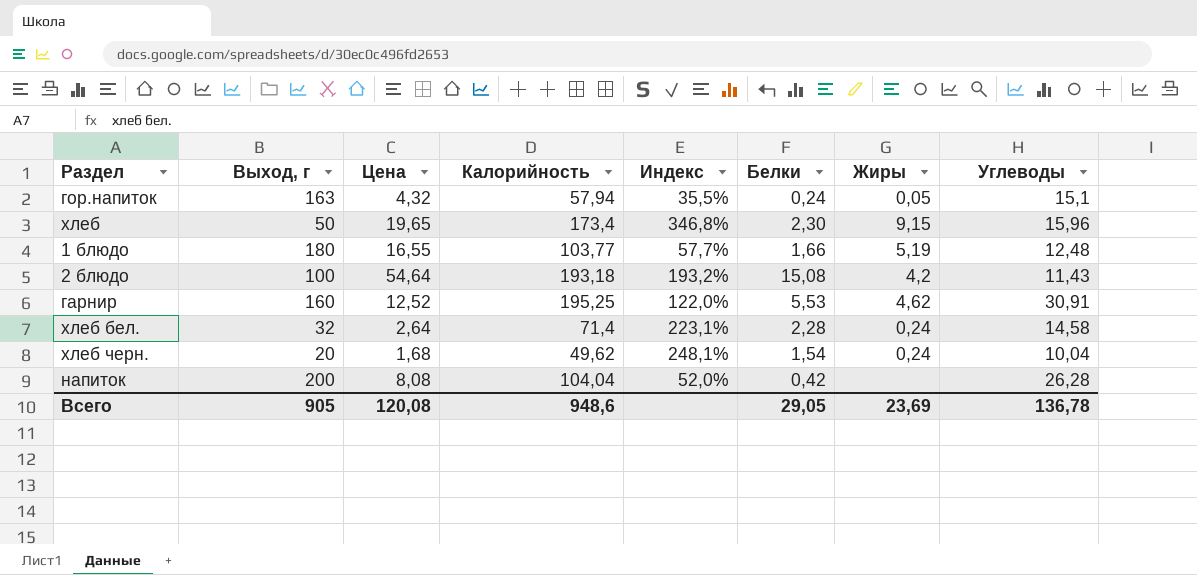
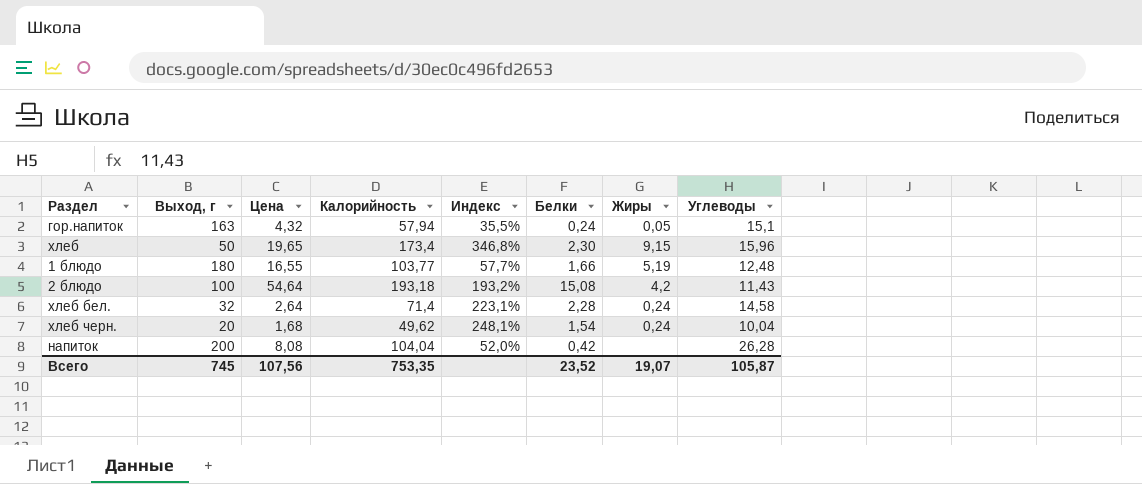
row гарнир: 160 | 12,52 | 195,25 | 122,0% | 5,53 | 4,62 | 30,91 -> none
Всего | Выход, г: 905 -> 745
Всего | Цена: 120,08 -> 107,56
Всего | Калорийность: 948,6 -> 753,35
Всего | Белки: 29,05 -> 23,52
Всего | Жиры: 23,69 -> 19,07
Всего | Углеводы: 136,78 -> 105,87

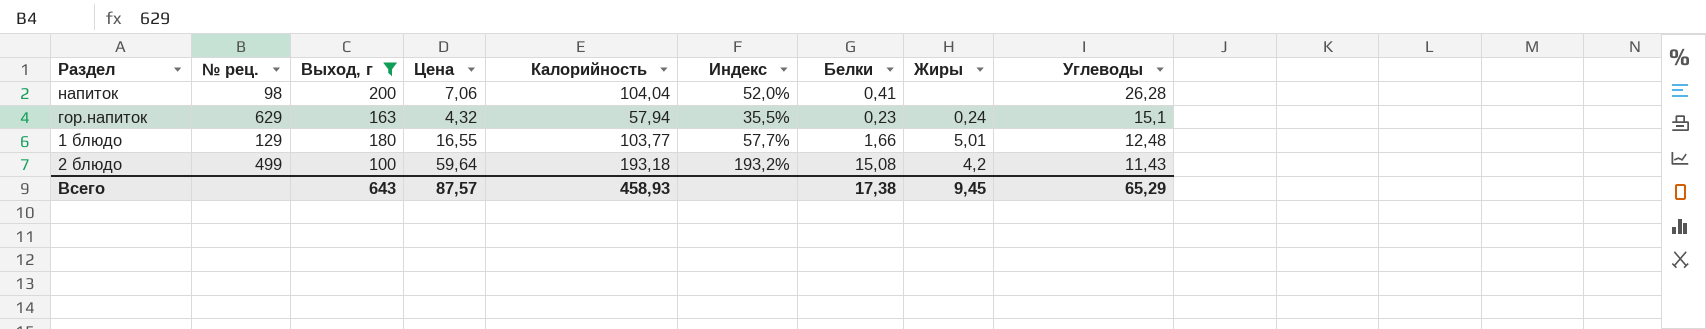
filter: none -> Выход, г >= 100
row order: none -> Углеводы descending
column № рец. | position: none -> 2
напиток | Цена: 8,08 -> 7,06
напиток | Белки: 0,42 -> 0,41
гор.напиток | Белки: 0,24 -> 0,23
гор.напиток | Жиры: 0,05 -> 0,24
1 блюдо | Жиры: 5,19 -> 5,01
2 блюдо | Цена: 54,64 -> 59,64
Всего | Выход, г: 745 -> 643
Всего | Цена: 107,56 -> 87,57
Всего | Калорийность: 753,35 -> 458,93
Всего | Белки: 23,52 -> 17,38
Всего | Жиры: 19,07 -> 9,45
Всего | Углеводы: 105,87 -> 65,29

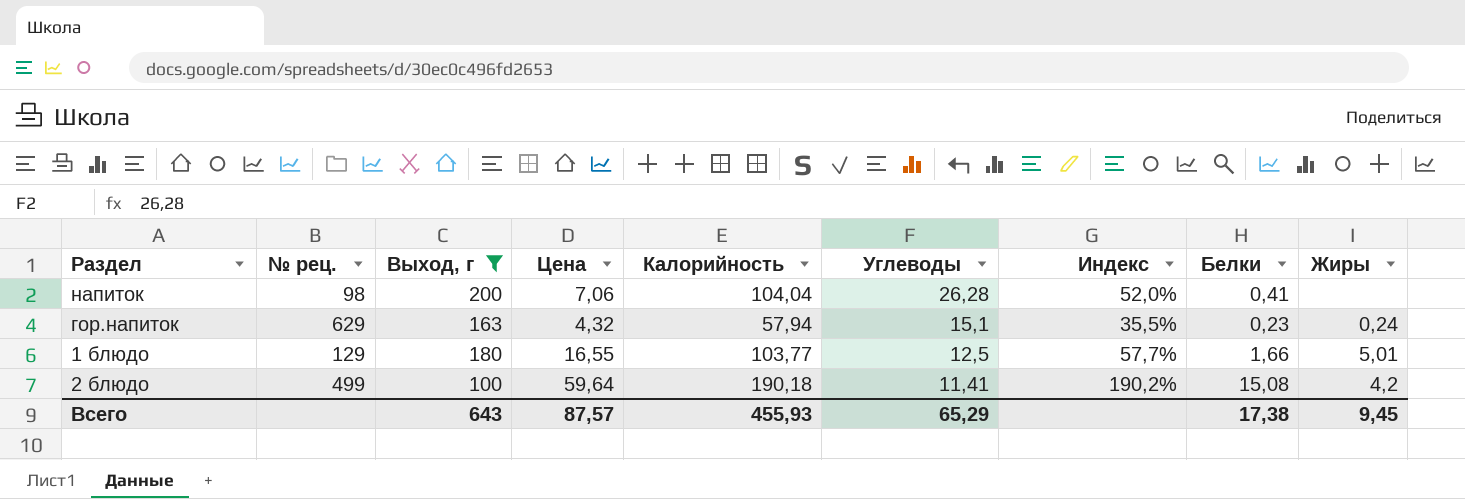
column Углеводы | position: 9 -> 6
1 блюдо | Углеводы: 12,48 -> 12,5
2 блюдо | Калорийность: 193,18 -> 190,18
2 блюдо | Углеводы: 11,43 -> 11,41
2 блюдо | Индекс: 193,2% -> 190,2%
Всего | Калорийность: 458,93 -> 455,93

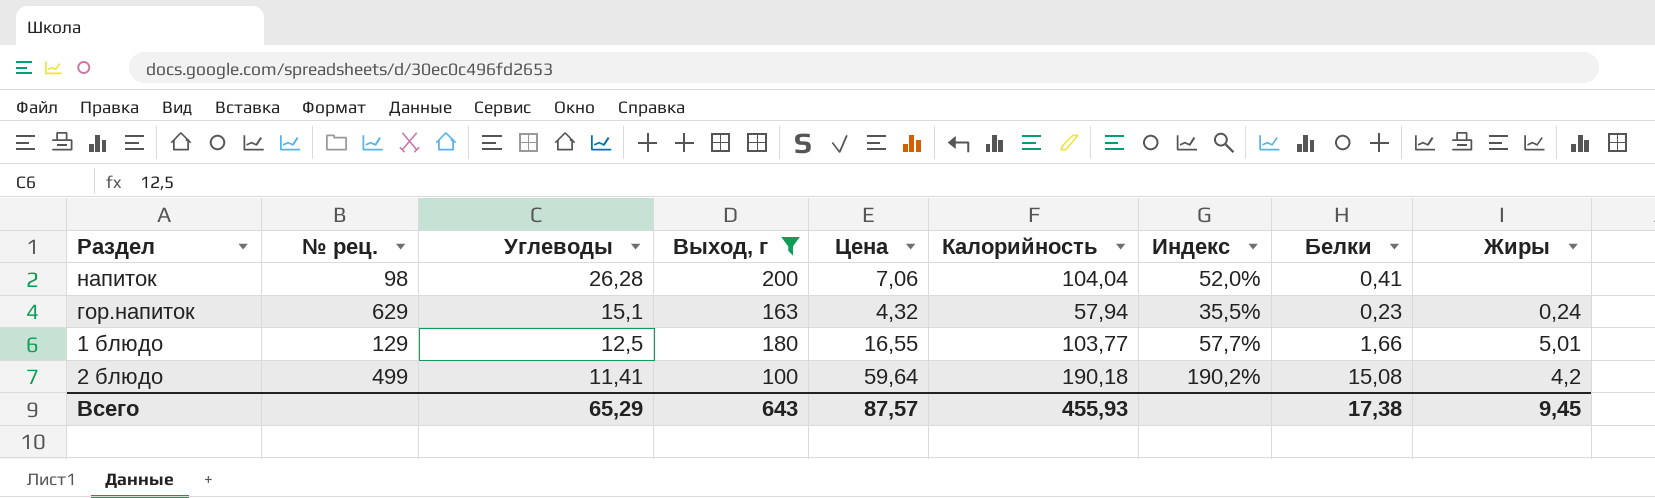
column Углеводы | position: 6 -> 3

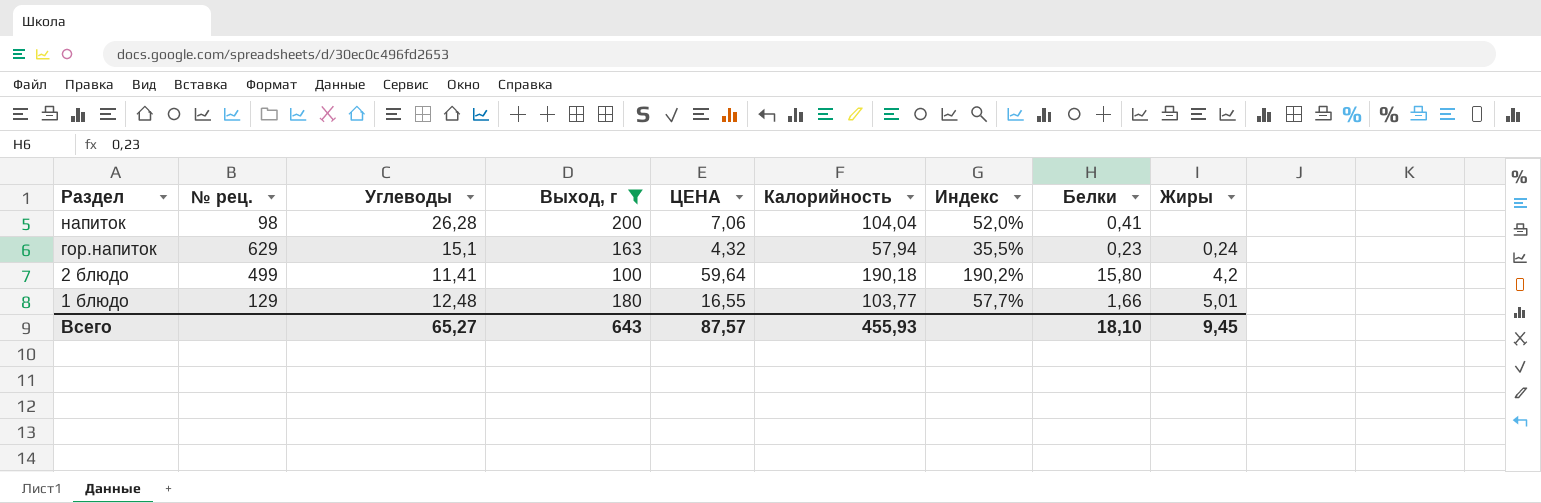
row order: Углеводы descending -> Раздел descending
column name: Цена -> ЦЕНА
2 блюдо | Белки: 15,08 -> 15,80
1 блюдо | Углеводы: 12,5 -> 12,48
Всего | Углеводы: 65,29 -> 65,27
Всего | Белки: 17,38 -> 18,10

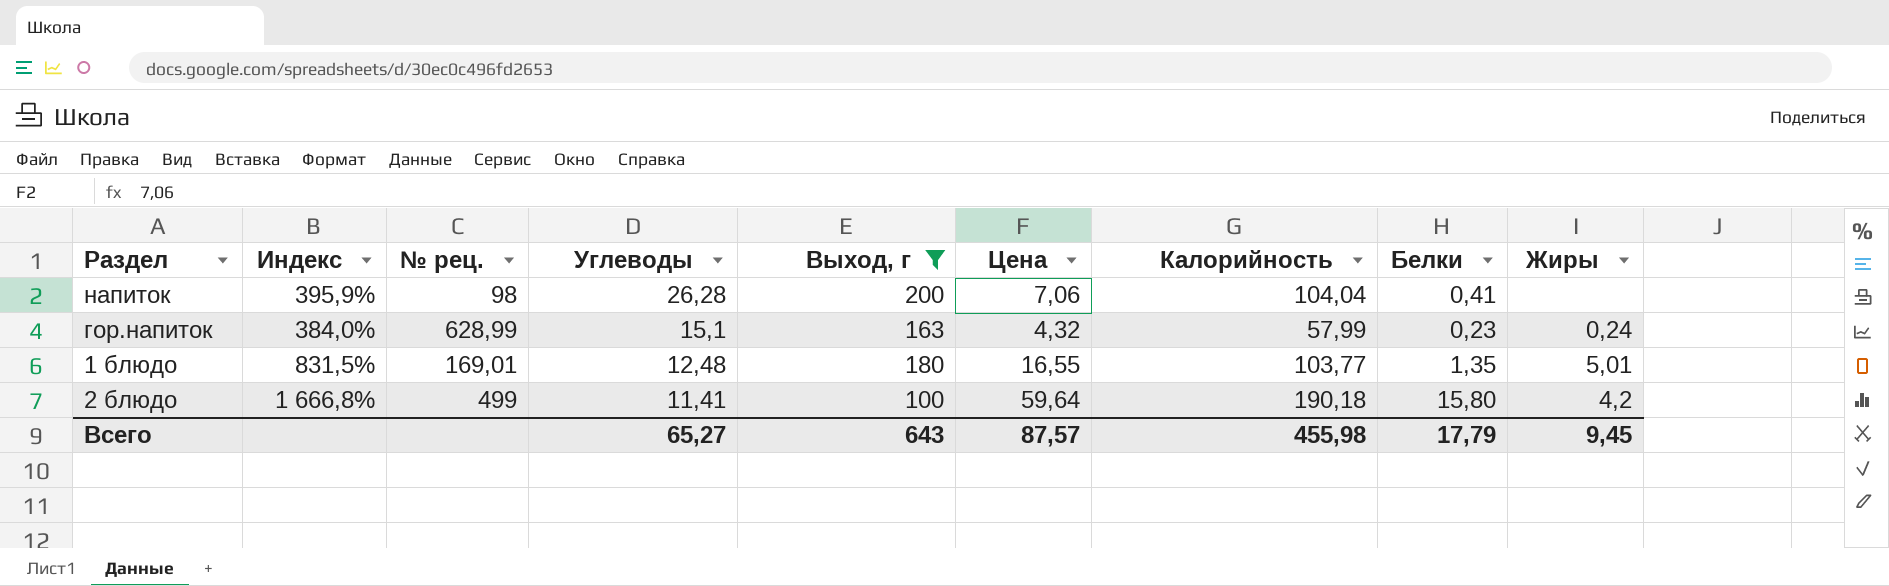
row order: Раздел descending -> Углеводы descending
column Индекс | formula: [Калорийность] / [Выход, г] -> [Калорийность] / [Углеводы]
column Индекс | position: 7 -> 2
column name: ЦЕНА -> Цена
гор.напиток | № рец.: 629 -> 628,99
гор.напиток | Калорийность: 57,94 -> 57,99
1 блюдо | № рец.: 129 -> 169,01
1 блюдо | Белки: 1,66 -> 1,35
Всего | Калорийность: 455,93 -> 455,98
Всего | Белки: 18,10 -> 17,79

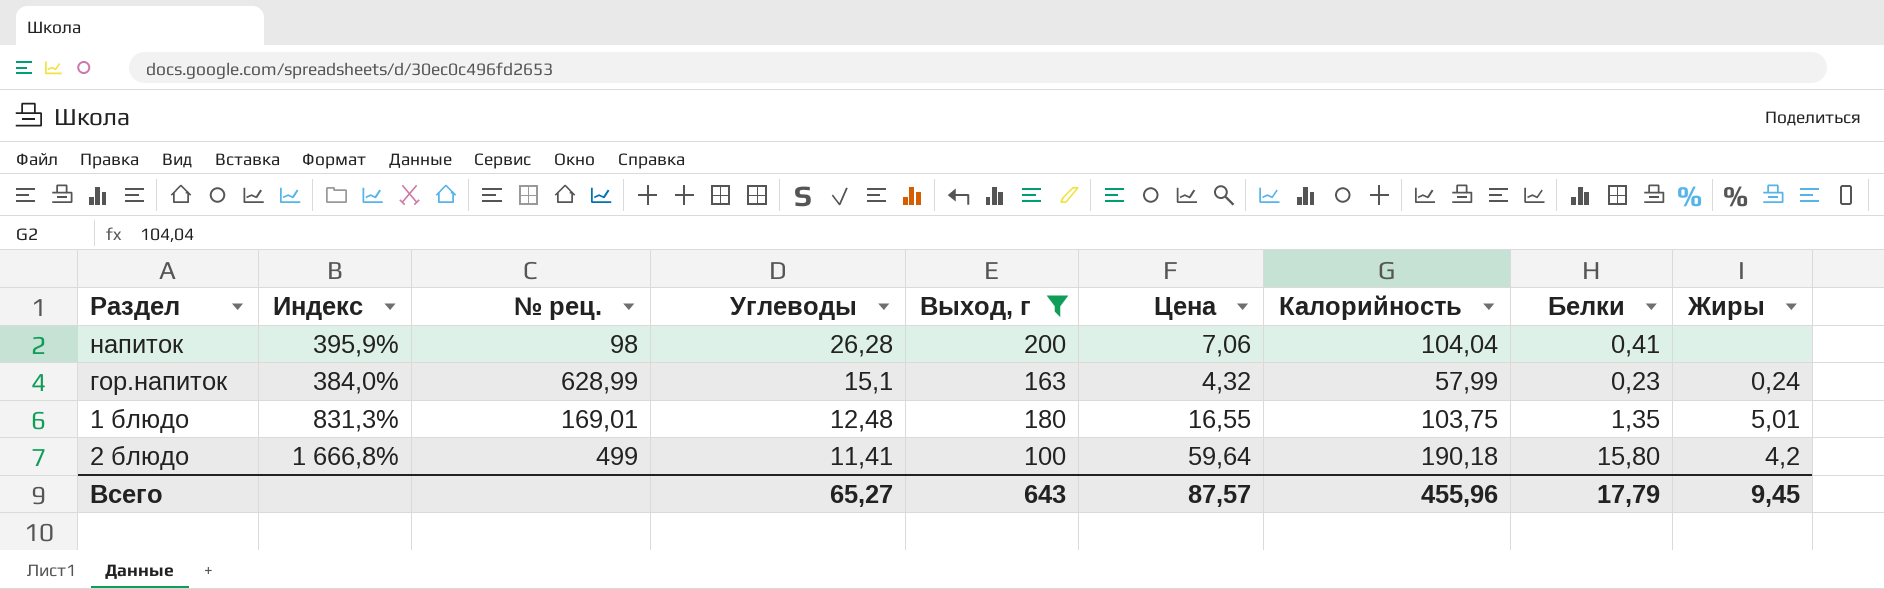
1 блюдо | Индекс: 831,5% -> 831,3%
1 блюдо | Калорийность: 103,77 -> 103,75
Всего | Калорийность: 455,98 -> 455,96

